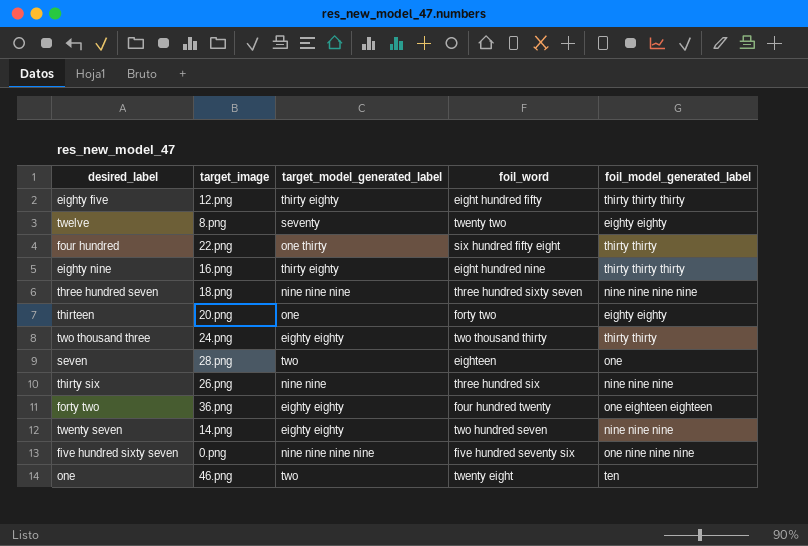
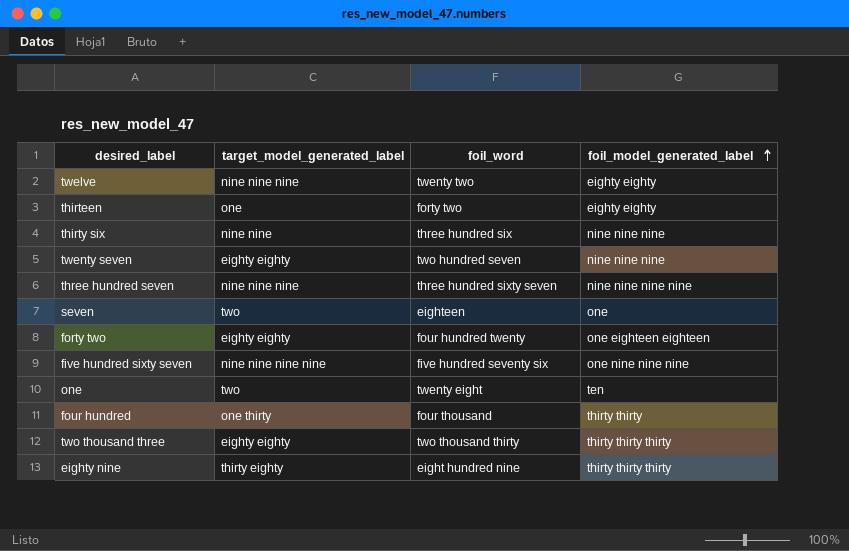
row order: none -> foil_model_generated_label ascending
column target_image | position: 2 -> none
row eighty five: 12.png | thirty eighty | eight hundred fifty | thirty thirty thirty -> none
twelve | target_model_generated_label: seventy -> nine nine nine
four hundred | foil_word: six hundred fifty eight -> four thousand
two thousand three | foil_model_generated_label: thirty thirty -> thirty thirty thirty

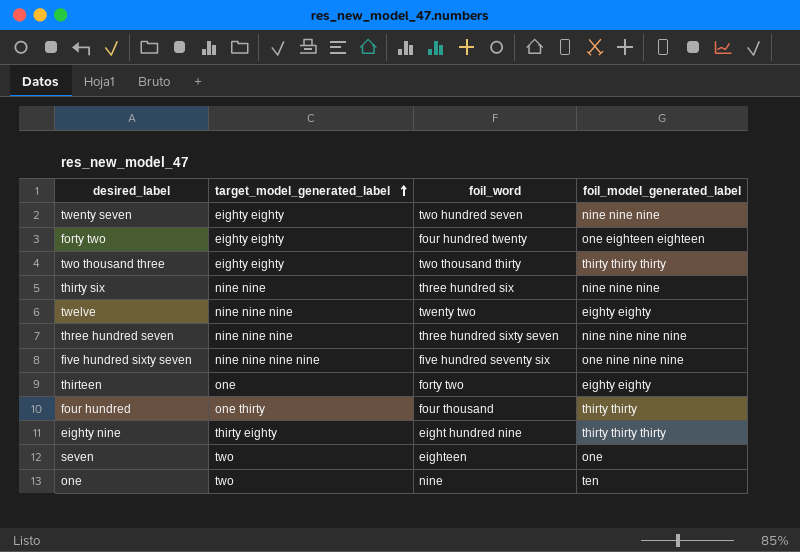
row order: foil_model_generated_label ascending -> target_model_generated_label ascending
one | foil_word: twenty eight -> nine

